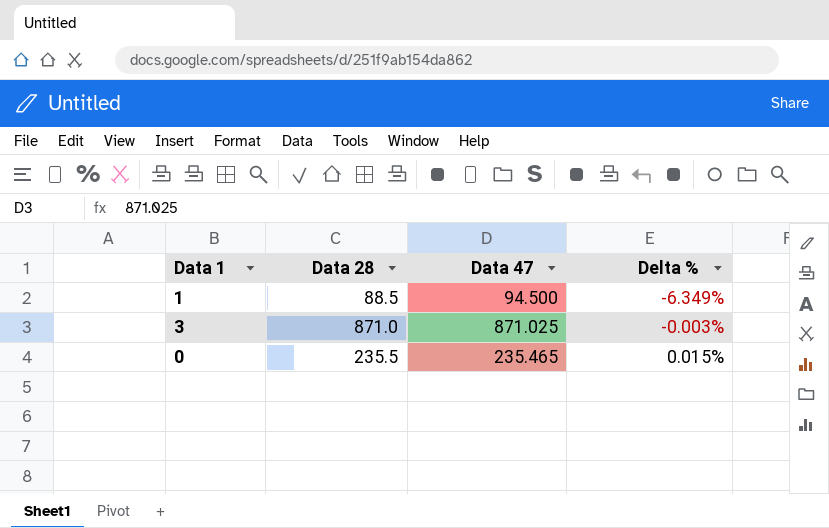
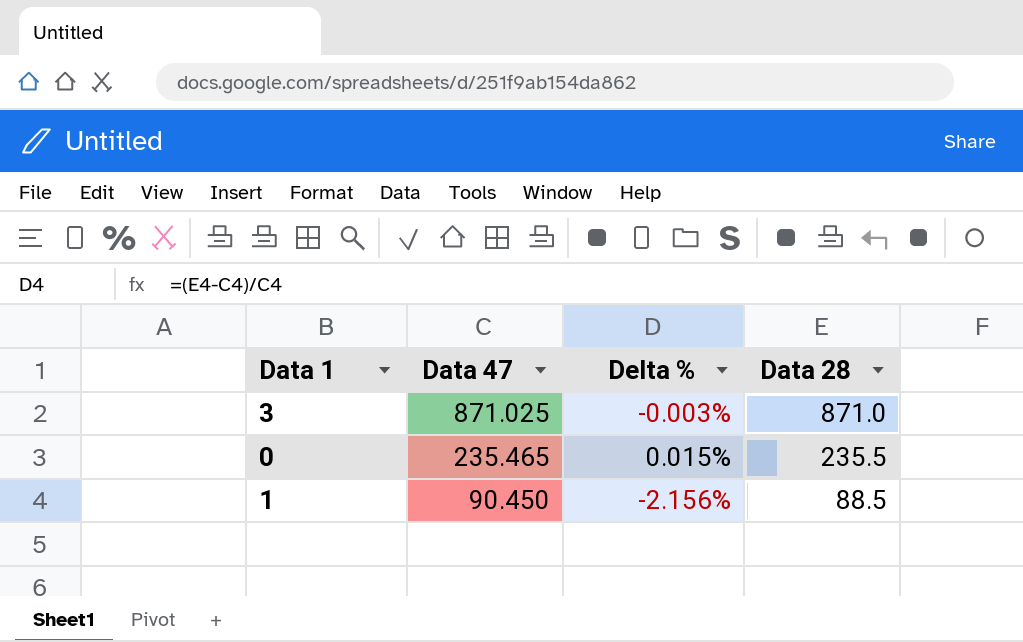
row order: Delta % ascending -> Data 47 descending
column Data 28 | position: 2 -> 4
1 | Data 47: 94.500 -> 90.450
1 | Delta %: -6.349% -> -2.156%

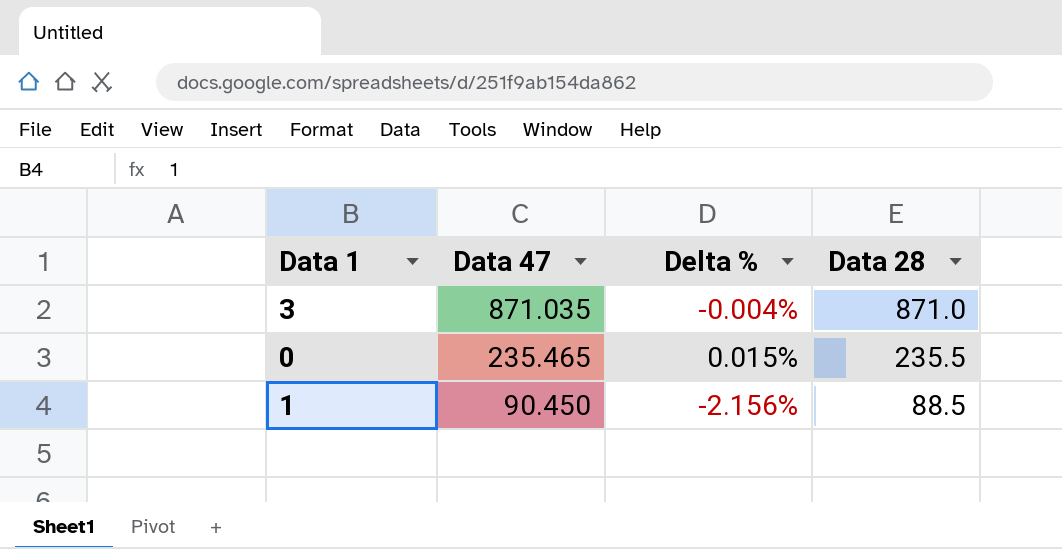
3 | Data 47: 871.025 -> 871.035
3 | Delta %: -0.003% -> -0.004%

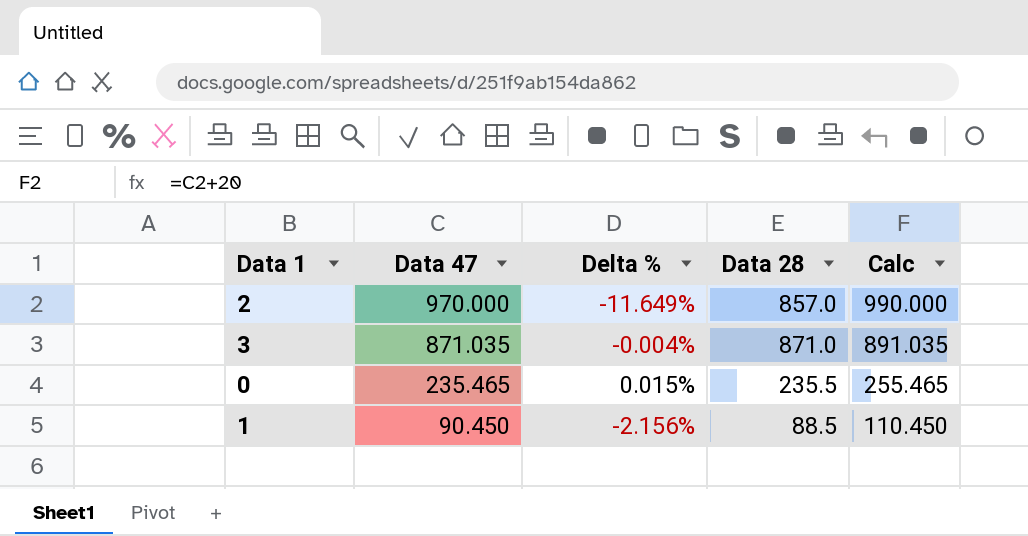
column Calc | formula: none -> [Data 47] + 20
row 2: none -> 970.000 | -11.649% | 857.0 | 990.000

